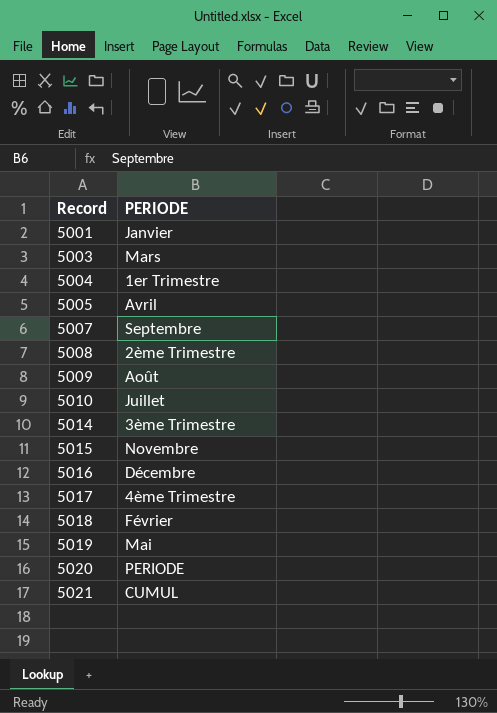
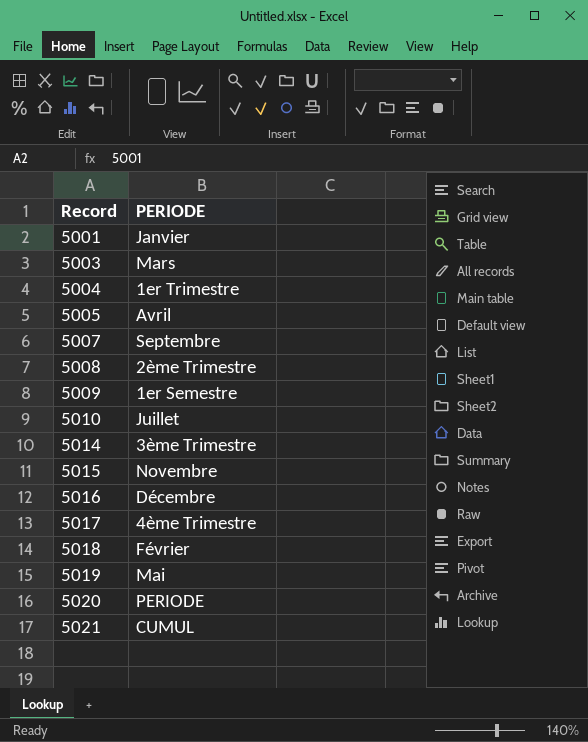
5009 | PERIODE: Août -> 1er Semestre

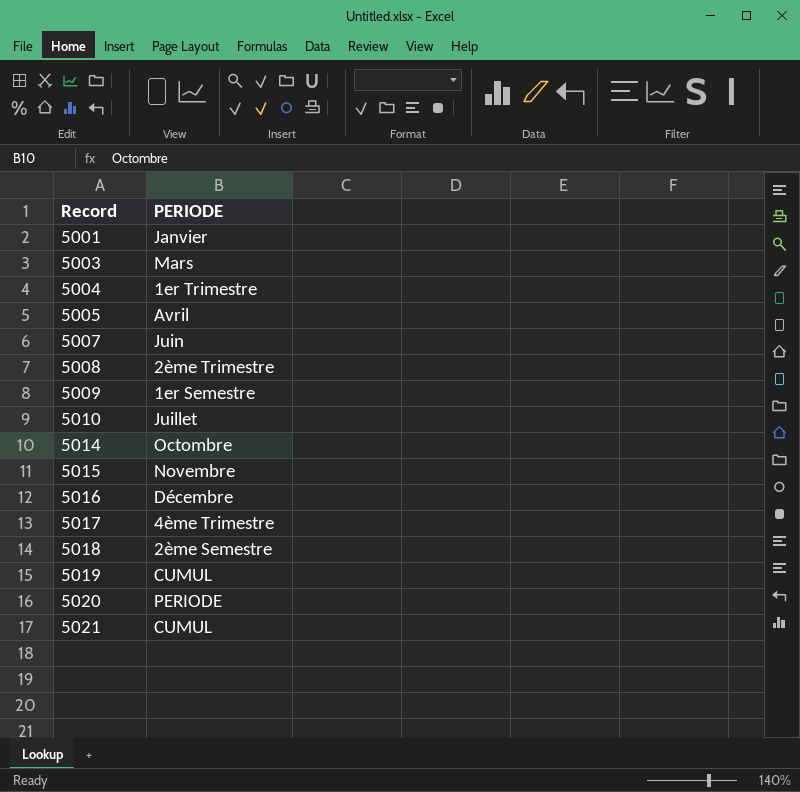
5007 | PERIODE: Septembre -> Juin
5014 | PERIODE: 3ème Trimestre -> Octombre
5018 | PERIODE: Février -> 2ème Semestre
5019 | PERIODE: Mai -> CUMUL

